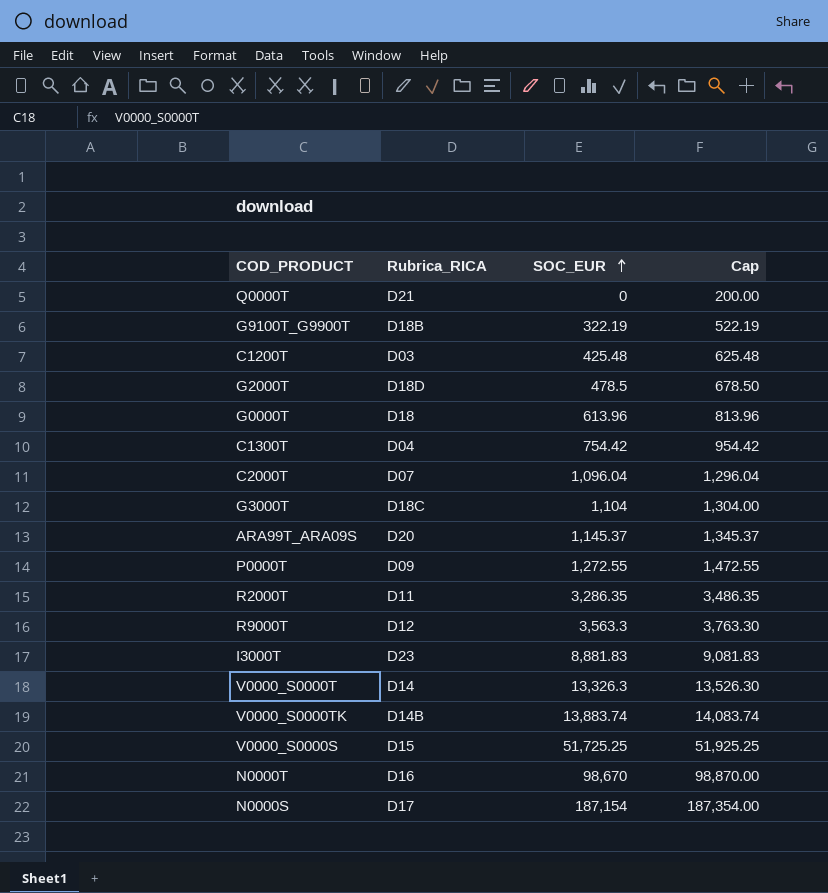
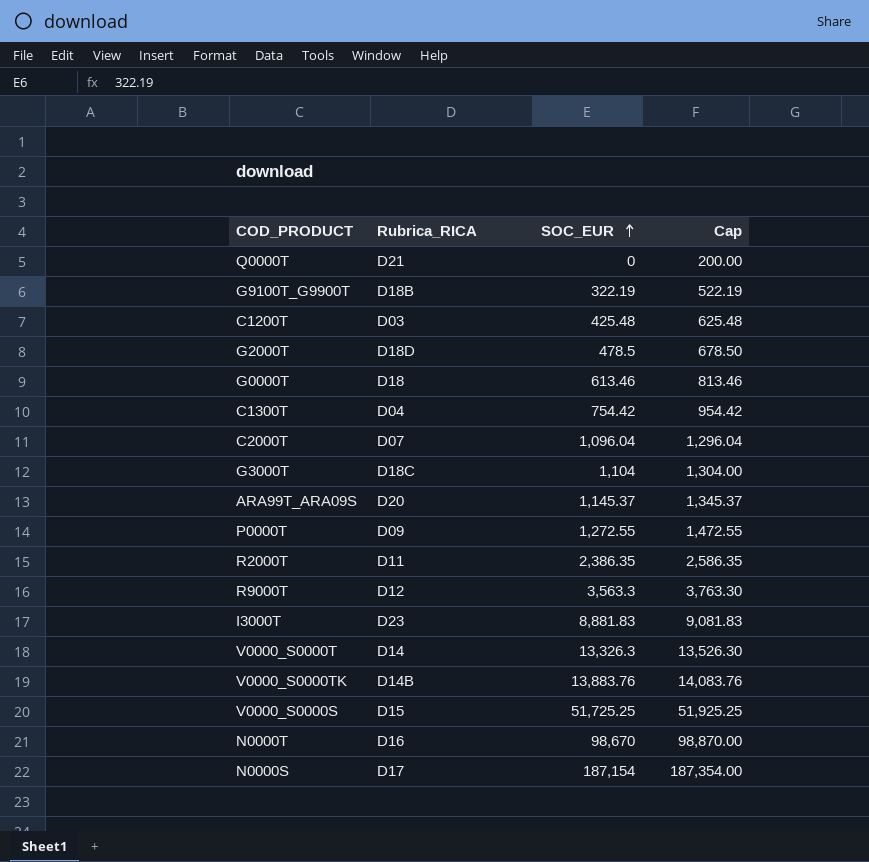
G0000T | SOC_EUR: 613.96 -> 613.46
G0000T | Cap: 813.96 -> 813.46
R2000T | SOC_EUR: 3,286.35 -> 2,386.35
R2000T | Cap: 3,486.35 -> 2,586.35
V0000_S0000TK | SOC_EUR: 13,883.74 -> 13,883.76
V0000_S0000TK | Cap: 14,083.74 -> 14,083.76

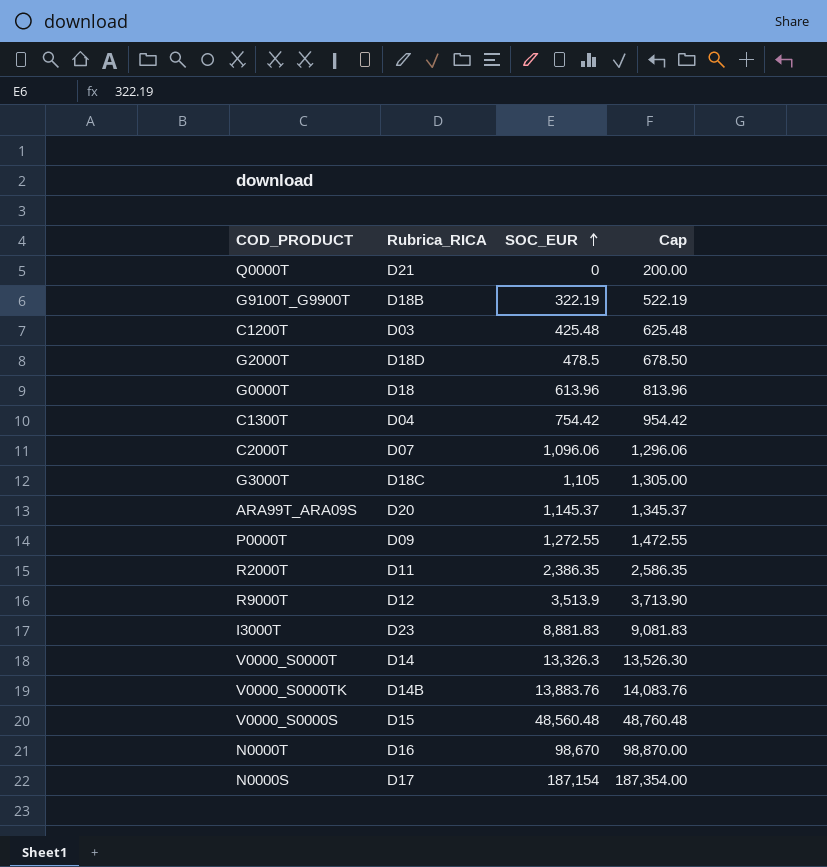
G0000T | SOC_EUR: 613.46 -> 613.96
G0000T | Cap: 813.46 -> 813.96
C2000T | SOC_EUR: 1,096.04 -> 1,096.06
C2000T | Cap: 1,296.04 -> 1,296.06
G3000T | SOC_EUR: 1,104 -> 1,105
G3000T | Cap: 1,304.00 -> 1,305.00
R9000T | SOC_EUR: 3,563.3 -> 3,513.9
R9000T | Cap: 3,763.30 -> 3,713.90
V0000_S0000S | SOC_EUR: 51,725.25 -> 48,560.48
V0000_S0000S | Cap: 51,925.25 -> 48,760.48

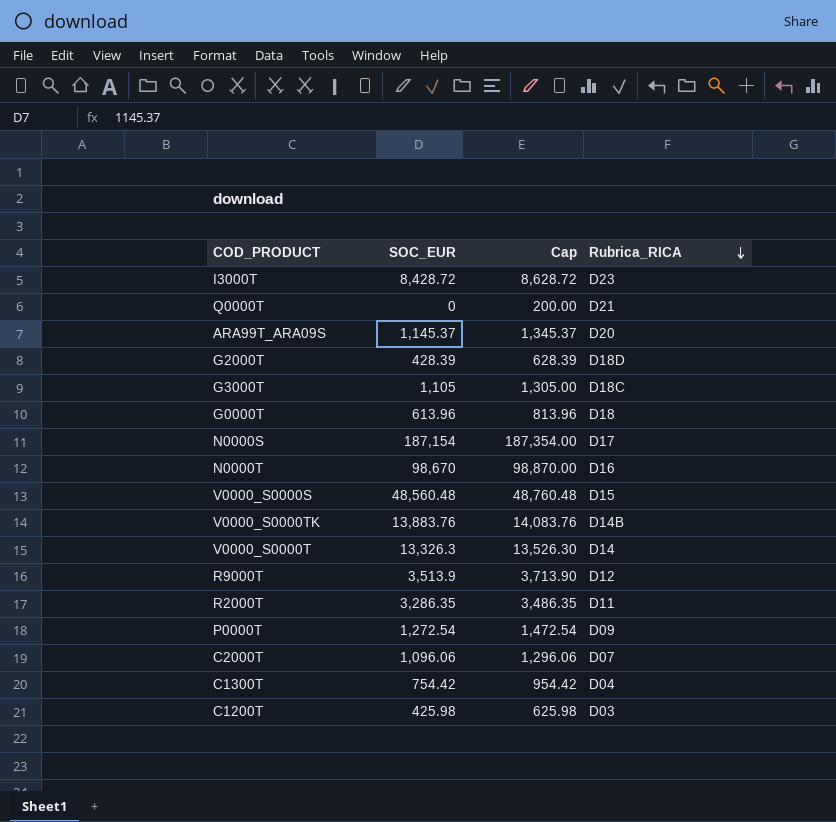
row order: SOC_EUR ascending -> Rubrica_RICA descending
column Rubrica_RICA | position: 2 -> 4
row G9100T_G9900T: D18B | 322.19 | 522.19 -> none
I3000T | SOC_EUR: 8,881.83 -> 8,428.72
I3000T | Cap: 9,081.83 -> 8,628.72
G2000T | SOC_EUR: 478.5 -> 428.39
G2000T | Cap: 678.50 -> 628.39
R2000T | SOC_EUR: 2,386.35 -> 3,286.35
R2000T | Cap: 2,586.35 -> 3,486.35
P0000T | SOC_EUR: 1,272.55 -> 1,272.54
P0000T | Cap: 1,472.55 -> 1,472.54
C1200T | SOC_EUR: 425.48 -> 425.98
C1200T | Cap: 625.48 -> 625.98

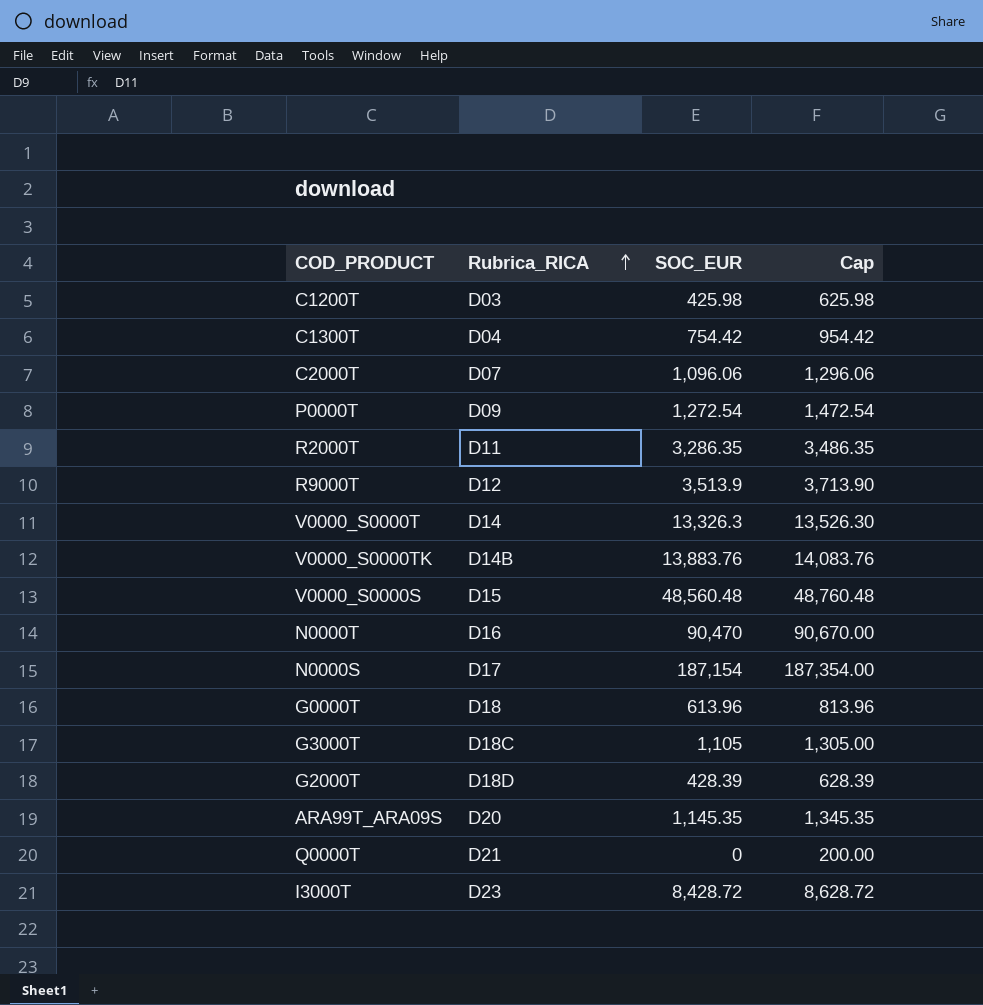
row order: Rubrica_RICA descending -> Rubrica_RICA ascending
column Rubrica_RICA | position: 4 -> 2
N0000T | SOC_EUR: 98,670 -> 90,470
N0000T | Cap: 98,870.00 -> 90,670.00
ARA99T_ARA09S | SOC_EUR: 1,145.37 -> 1,145.35
ARA99T_ARA09S | Cap: 1,345.37 -> 1,345.35

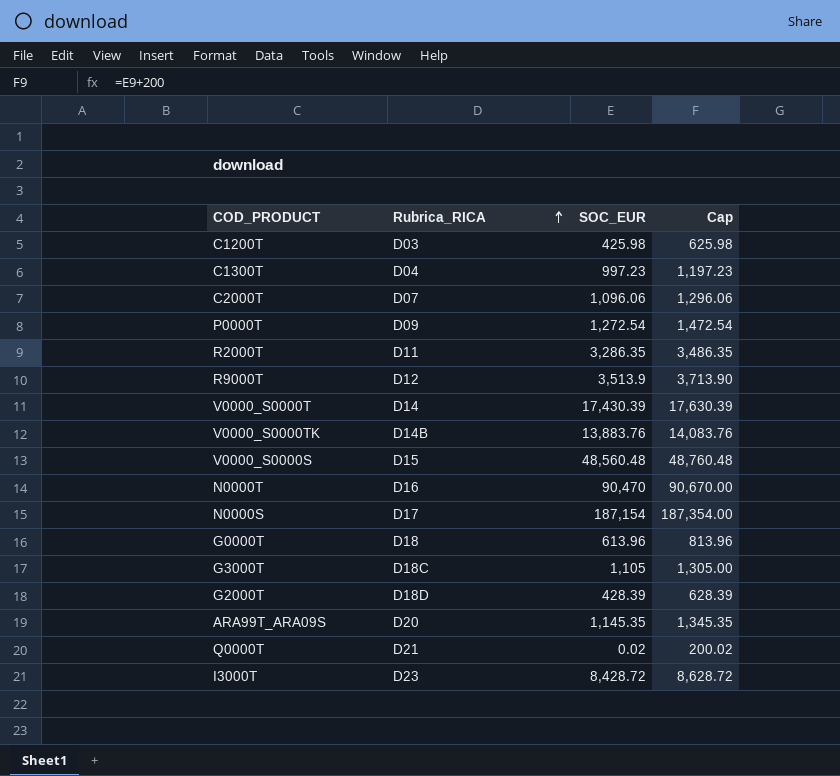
C1300T | SOC_EUR: 754.42 -> 997.23
C1300T | Cap: 954.42 -> 1,197.23
V0000_S0000T | SOC_EUR: 13,326.3 -> 17,430.39
V0000_S0000T | Cap: 13,526.30 -> 17,630.39
Q0000T | SOC_EUR: 0 -> 0.02
Q0000T | Cap: 200.00 -> 200.02

